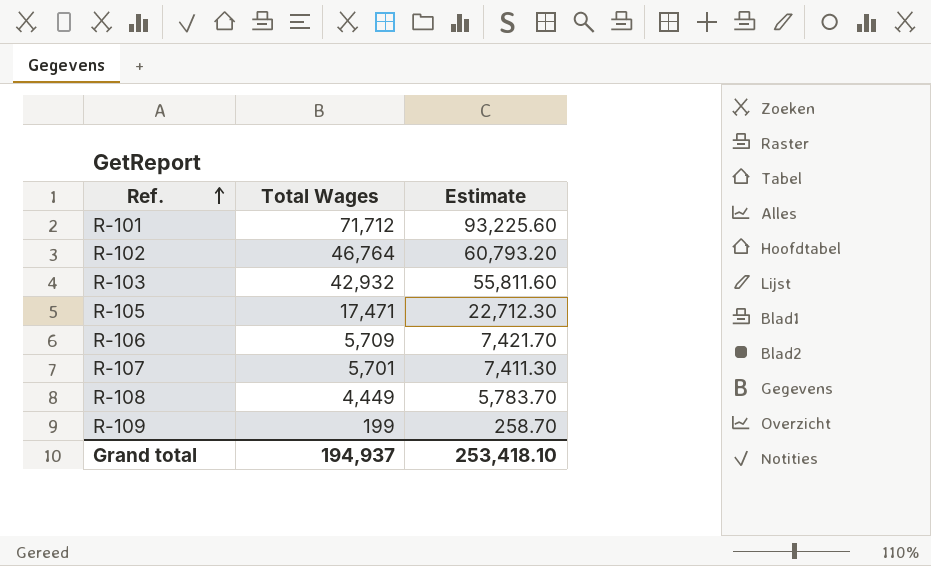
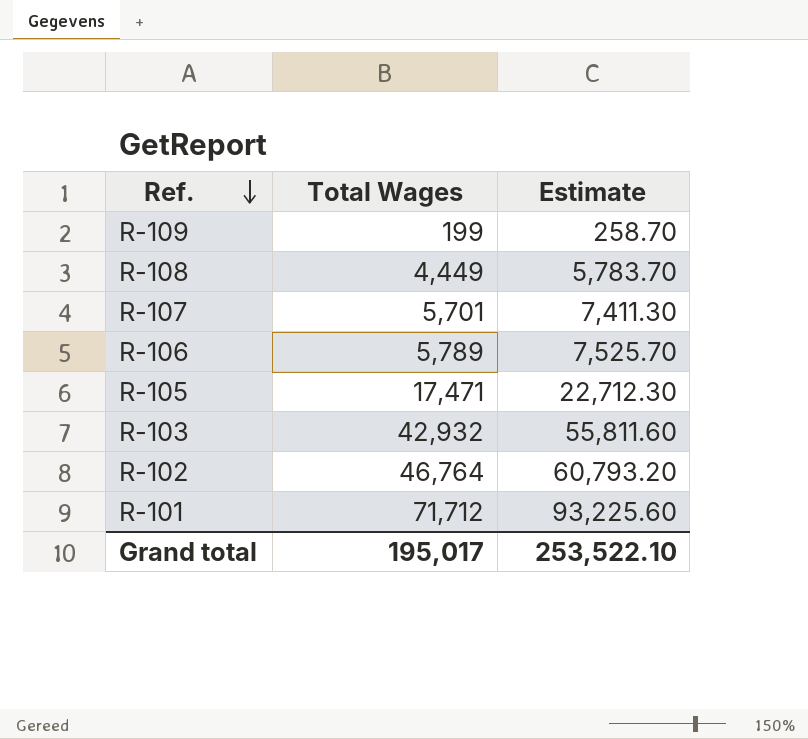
row order: Ref. ascending -> Ref. descending
R-106 | Total Wages: 5,709 -> 5,789
R-106 | Estimate: 7,421.70 -> 7,525.70
Grand total | Total Wages: 194,937 -> 195,017
Grand total | Estimate: 253,418.10 -> 253,522.10

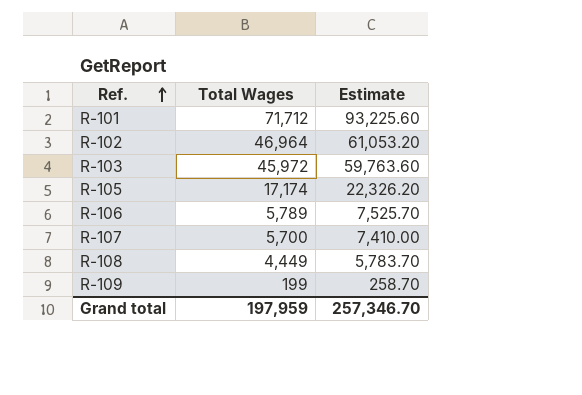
row order: Ref. descending -> Ref. ascending
R-102 | Total Wages: 46,764 -> 46,964
R-102 | Estimate: 60,793.20 -> 61,053.20
R-103 | Total Wages: 42,932 -> 45,972
R-103 | Estimate: 55,811.60 -> 59,763.60
R-105 | Total Wages: 17,471 -> 17,174
R-105 | Estimate: 22,712.30 -> 22,326.20
R-107 | Total Wages: 5,701 -> 5,700
R-107 | Estimate: 7,411.30 -> 7,410.00
Grand total | Total Wages: 195,017 -> 197,959
Grand total | Estimate: 253,522.10 -> 257,346.70

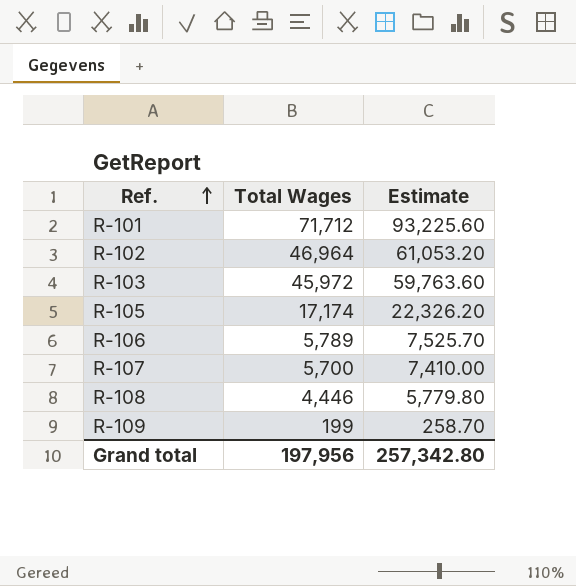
R-108 | Total Wages: 4,449 -> 4,446
R-108 | Estimate: 5,783.70 -> 5,779.80
Grand total | Total Wages: 197,959 -> 197,956
Grand total | Estimate: 257,346.70 -> 257,342.80

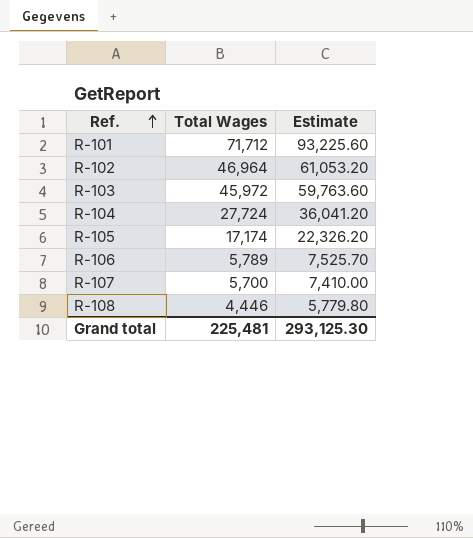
row R-109: 199 | 258.70 -> none
row R-104: none -> 27,724 | 36,041.20
Grand total | Total Wages: 197,956 -> 225,481
Grand total | Estimate: 257,342.80 -> 293,125.30

